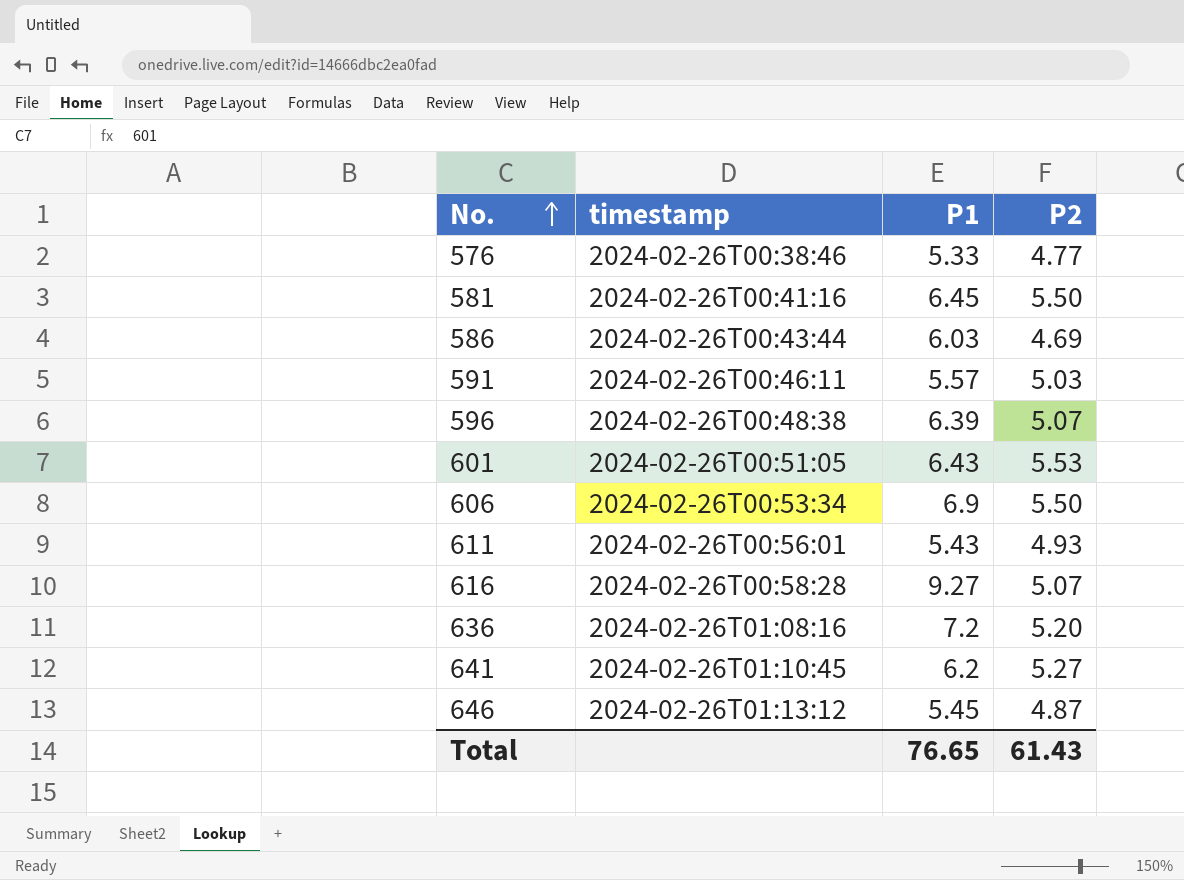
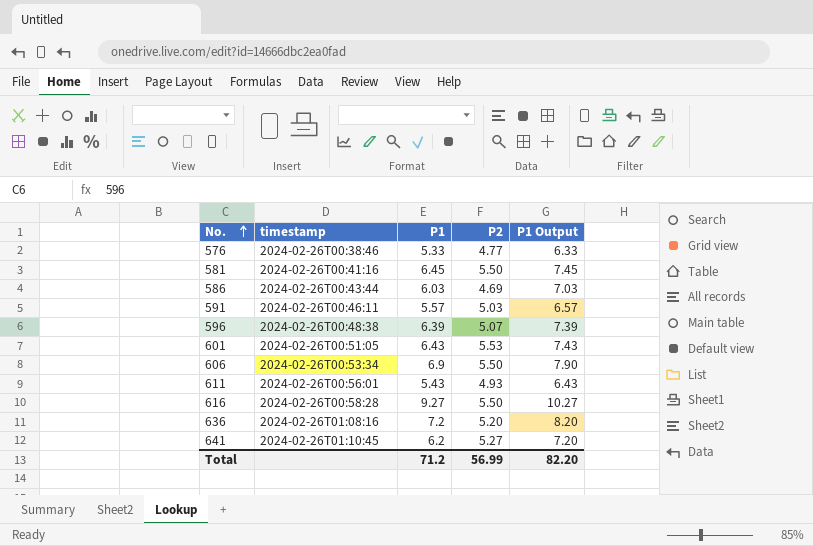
column P1 Output | formula: none -> [P1] + 1
row 646: 2024-02-26T01:13:12 | 5.45 | 4.87 -> none
616 | P2: 5.07 -> 5.50
Total | P1: 76.65 -> 71.2
Total | P2: 61.43 -> 56.99

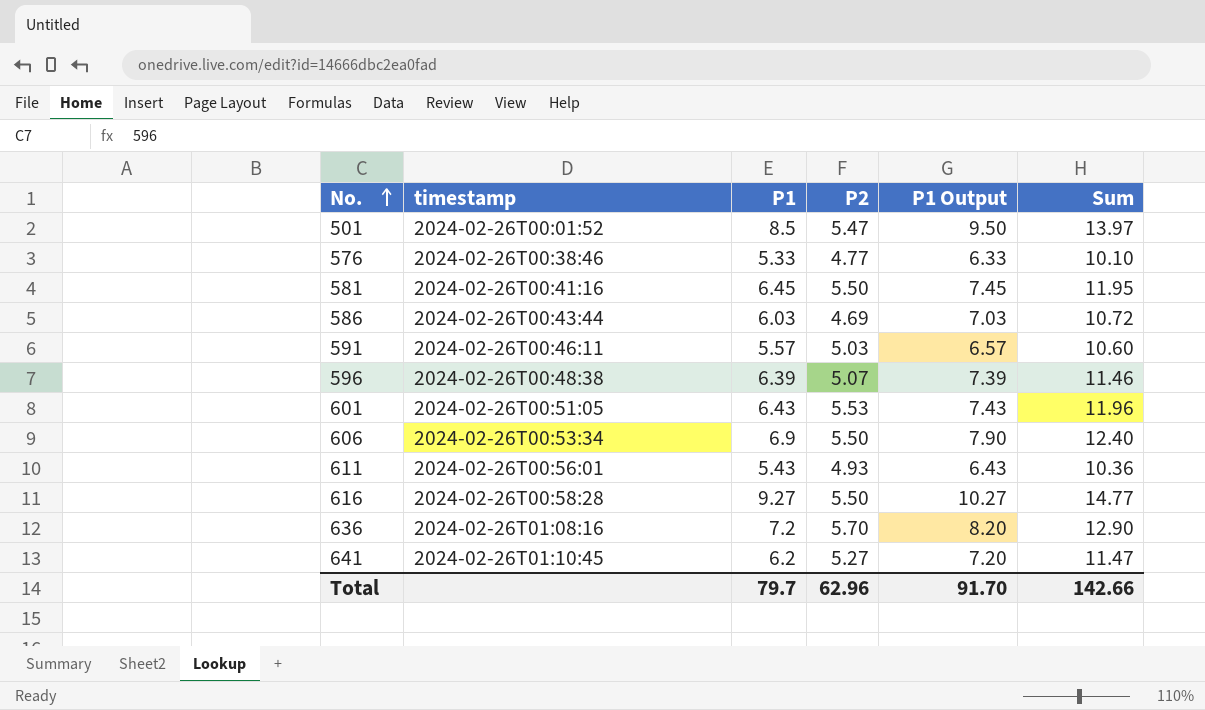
column Sum | formula: none -> [P1] + [P2]
row 501: none -> 2024-02-26T00:01:52 | 8.5 | 5.47 | 9.50 | 13.97
636 | P2: 5.20 -> 5.70
Total | P1: 71.2 -> 79.7
Total | P2: 56.99 -> 62.96
Total | P1 Output: 82.20 -> 91.70

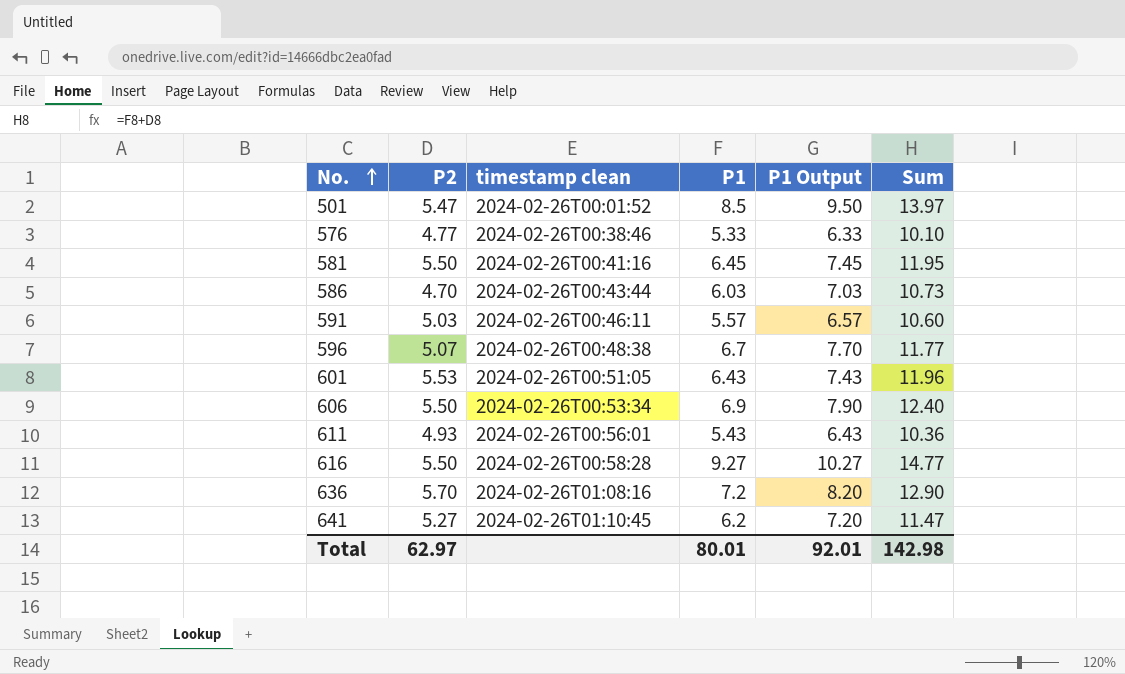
column P2 | position: 4 -> 2
column name: timestamp -> timestamp clean
586 | P2: 4.69 -> 4.70
586 | Sum: 10.72 -> 10.73
596 | P1: 6.39 -> 6.7
596 | P1 Output: 7.39 -> 7.70
596 | Sum: 11.46 -> 11.77
Total | P2: 62.96 -> 62.97
Total | P1: 79.7 -> 80.01
Total | P1 Output: 91.70 -> 92.01
Total | Sum: 142.66 -> 142.98

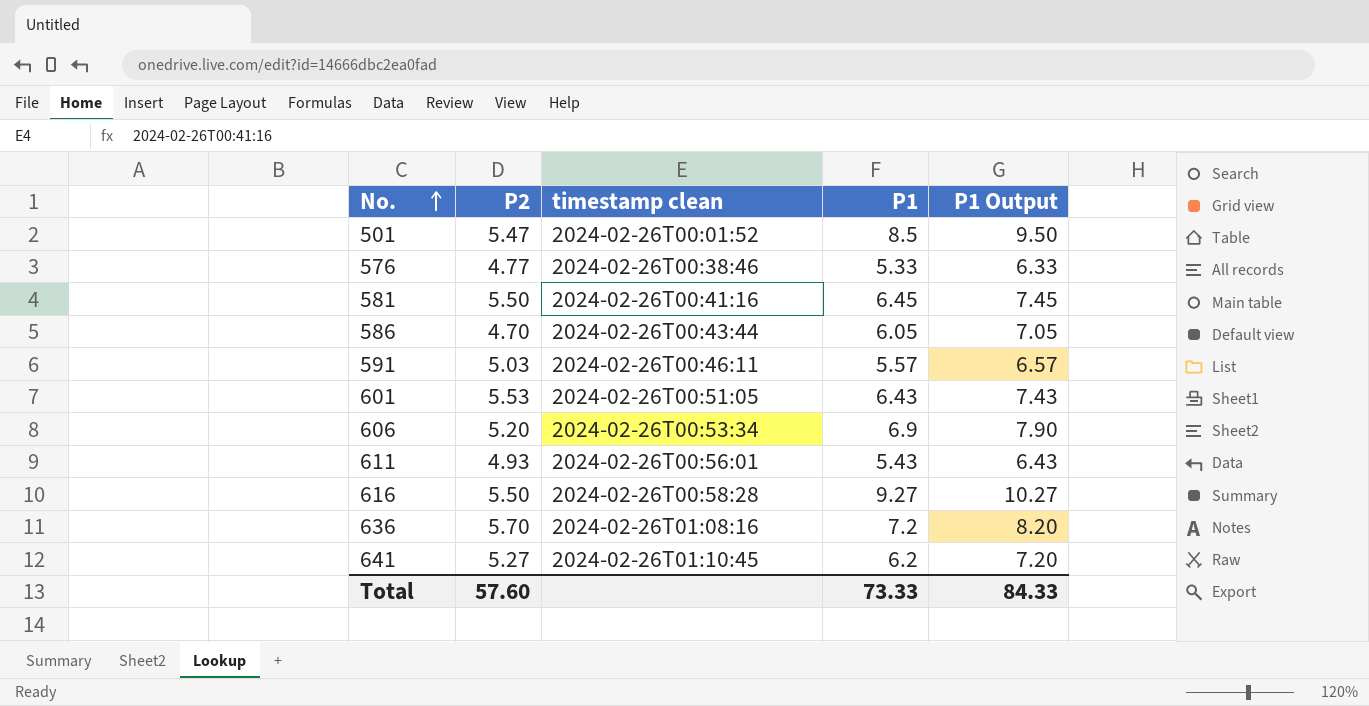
column Sum | formula: [P2] + [P1] -> none
row 596: 5.07 | 2024-02-26T00:48:38 | 6.7 | 7.70 | 11.77 -> none
586 | P1: 6.03 -> 6.05
586 | P1 Output: 7.03 -> 7.05
606 | P2: 5.50 -> 5.20
Total | P2: 62.97 -> 57.60
Total | P1: 80.01 -> 73.33
Total | P1 Output: 92.01 -> 84.33

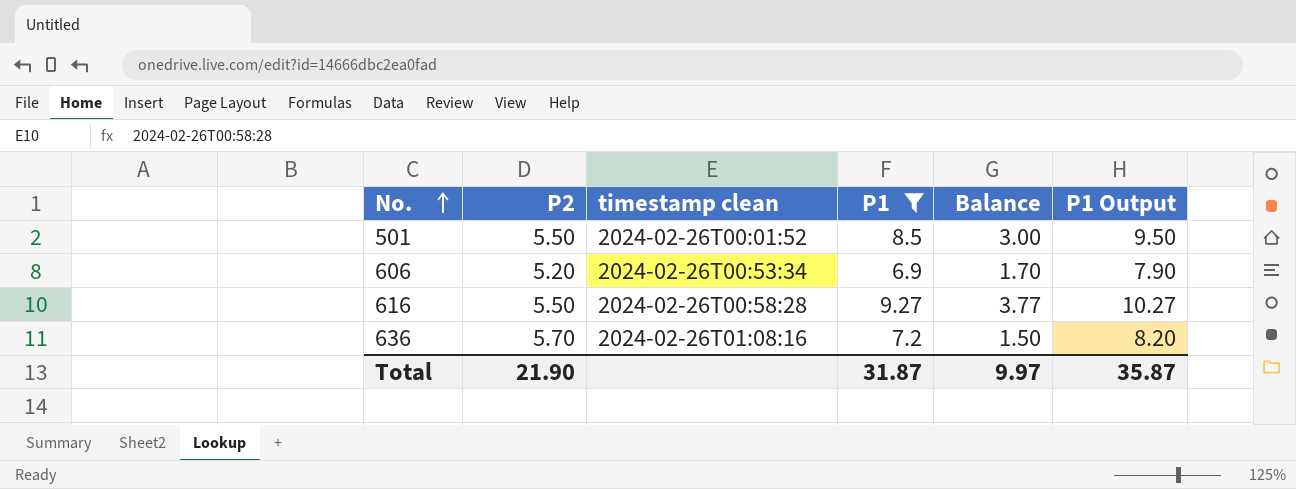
filter: none -> P1 >= 6.9
column Balance | formula: none -> [P1] - [P2]
501 | P2: 5.47 -> 5.50
Total | P2: 57.60 -> 21.90
Total | P1: 73.33 -> 31.87
Total | P1 Output: 84.33 -> 35.87

